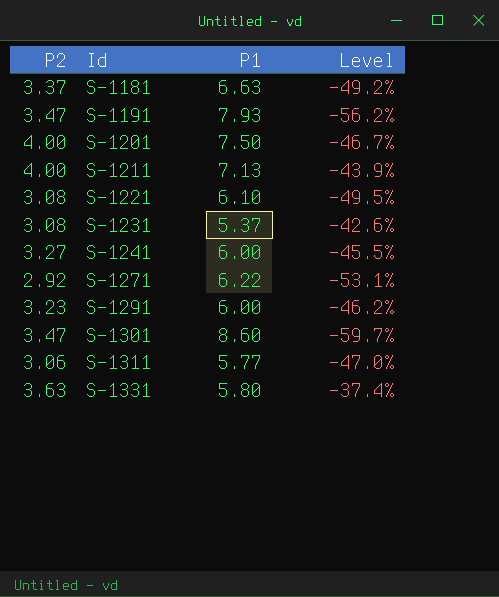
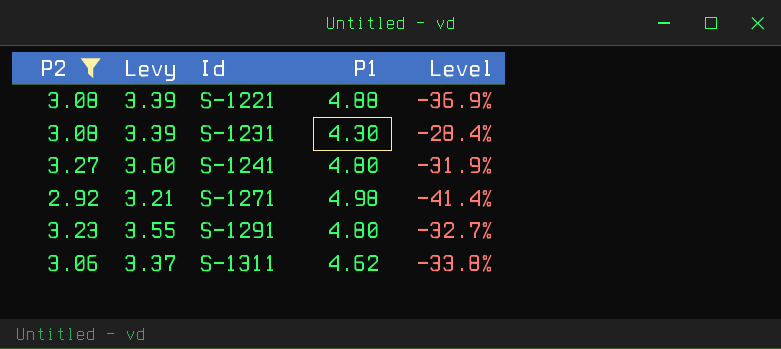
filter: none -> P2 <= 3.27
column Levy | formula: none -> [P2] * 1.1
S-1221 | P1: 6.10 -> 4.88
S-1221 | Level: -49.5% -> -36.9%
S-1231 | P1: 5.37 -> 4.30
S-1231 | Level: -42.6% -> -28.4%
S-1241 | P1: 6.00 -> 4.80
S-1241 | Level: -45.5% -> -31.9%
S-1271 | P1: 6.22 -> 4.98
S-1271 | Level: -53.1% -> -41.4%
S-1291 | P1: 6.00 -> 4.80
S-1291 | Level: -46.2% -> -32.7%
S-1311 | P1: 5.77 -> 4.62
S-1311 | Level: -47.0% -> -33.8%

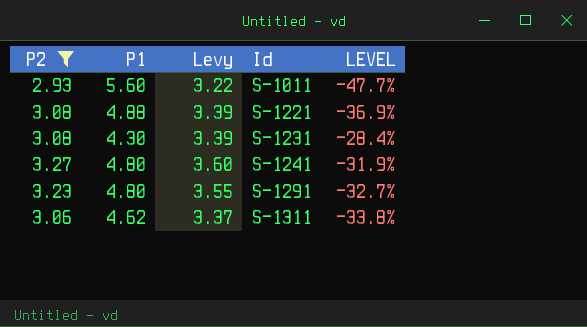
column P1 | position: 4 -> 2
column name: Level -> LEVEL
row S-1271: 2.92 | 3.21 | 4.98 | -41.4% -> none
row S-1011: none -> 2.93 | 5.60 | 3.22 | -47.7%

